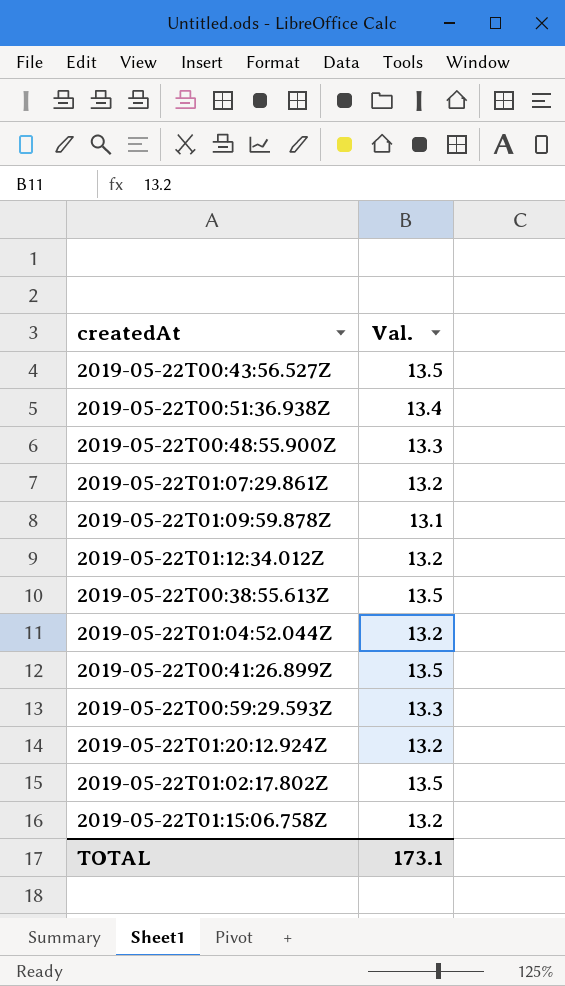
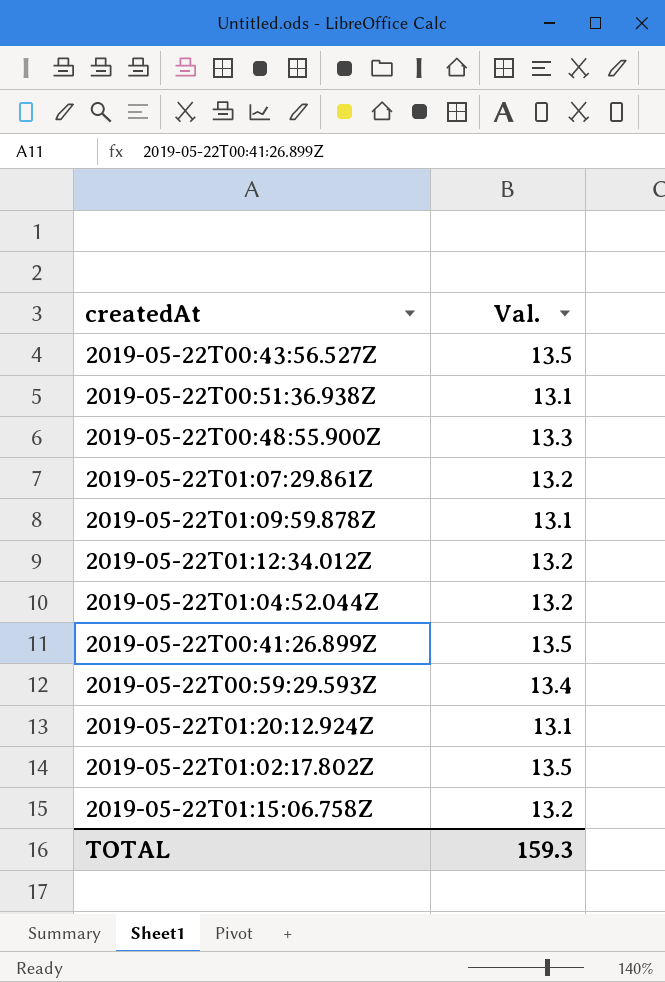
row 2019-05-22T00:38:55.613Z: 13.5 -> none
2019-05-22T00:51:36.938Z | Val.: 13.4 -> 13.1
2019-05-22T00:59:29.593Z | Val.: 13.3 -> 13.4
2019-05-22T01:20:12.924Z | Val.: 13.2 -> 13.1
TOTAL | Val.: 173.1 -> 159.3

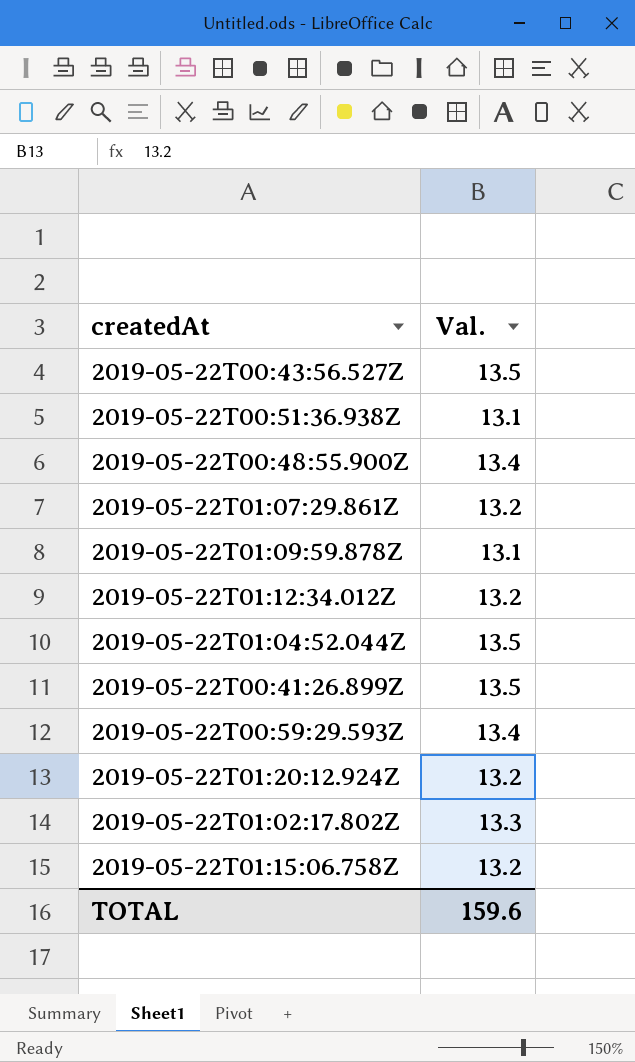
2019-05-22T00:48:55.900Z | Val.: 13.3 -> 13.4
2019-05-22T01:04:52.044Z | Val.: 13.2 -> 13.5
2019-05-22T01:20:12.924Z | Val.: 13.1 -> 13.2
2019-05-22T01:02:17.802Z | Val.: 13.5 -> 13.3
TOTAL | Val.: 159.3 -> 159.6

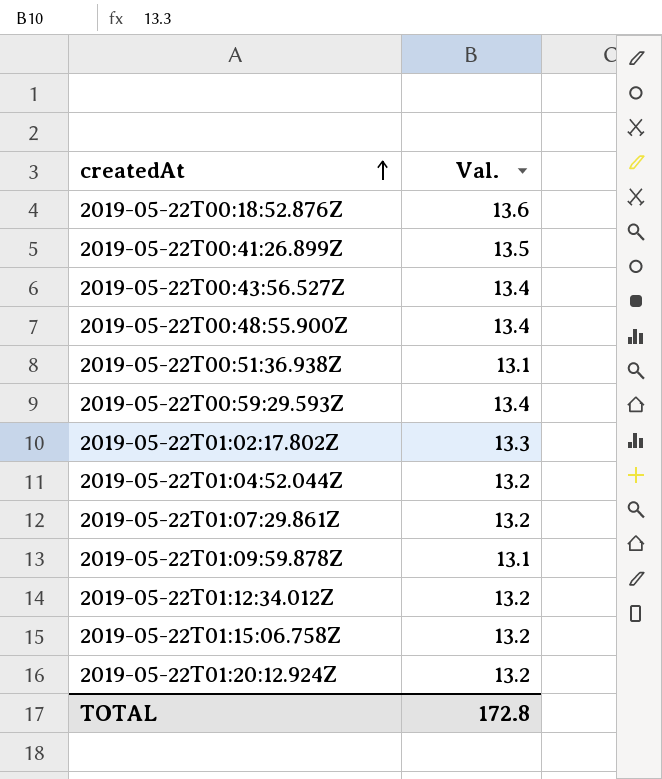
row order: none -> createdAt ascending
row 2019-05-22T00:18:52.876Z: none -> 13.6
2019-05-22T00:43:56.527Z | Val.: 13.5 -> 13.4
2019-05-22T01:04:52.044Z | Val.: 13.5 -> 13.2
TOTAL | Val.: 159.6 -> 172.8

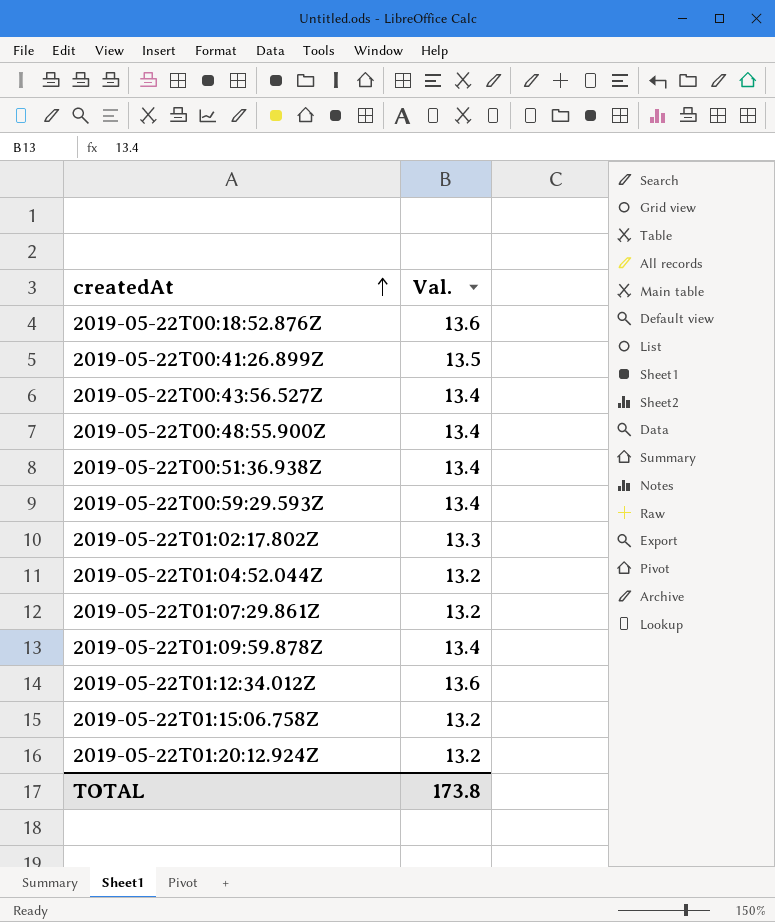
2019-05-22T00:51:36.938Z | Val.: 13.1 -> 13.4
2019-05-22T01:09:59.878Z | Val.: 13.1 -> 13.4
2019-05-22T01:12:34.012Z | Val.: 13.2 -> 13.6
TOTAL | Val.: 172.8 -> 173.8

